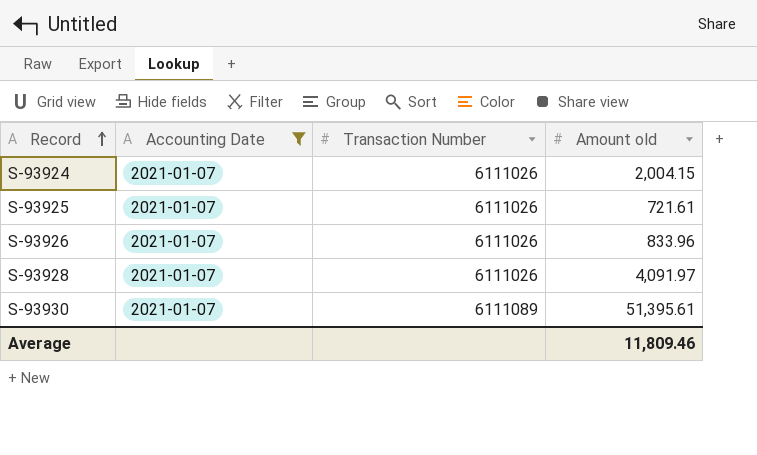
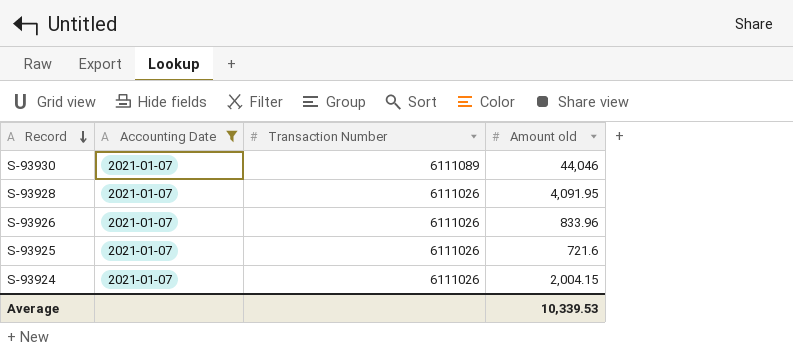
row order: Record ascending -> Record descending
S-93930 | Amount old: 51,395.61 -> 44,046
S-93928 | Amount old: 4,091.97 -> 4,091.95
S-93925 | Amount old: 721.61 -> 721.6
Average | Amount old: 11,809.46 -> 10,339.53

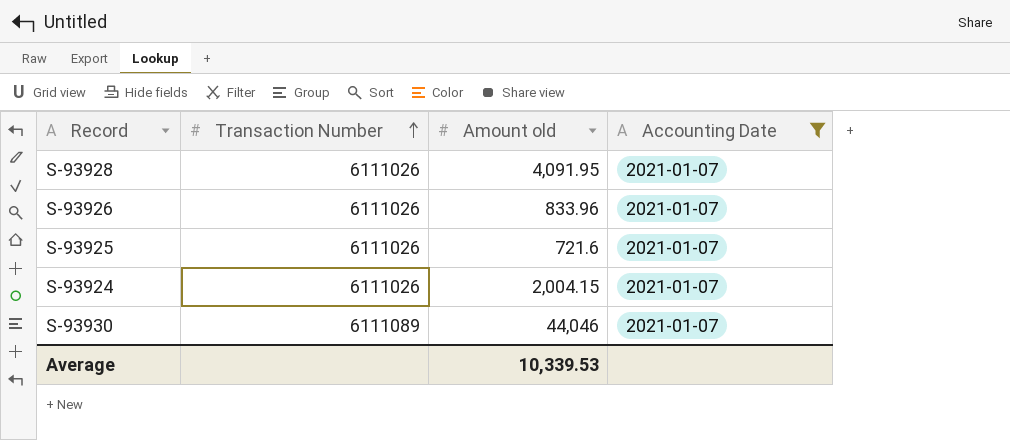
row order: Record descending -> Transaction Number ascending
column Accounting Date | position: 2 -> 4

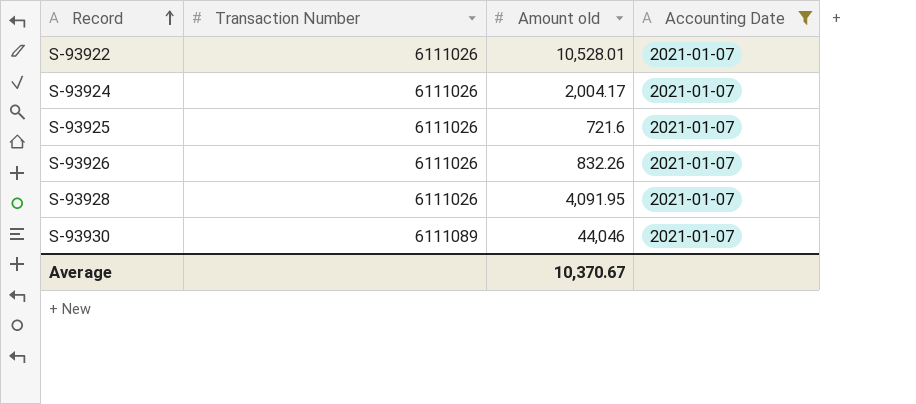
row order: Transaction Number ascending -> Record ascending
row S-93922: none -> 6111026 | 10,528.01 | 2021-01-07
S-93924 | Amount old: 2,004.15 -> 2,004.17
S-93926 | Amount old: 833.96 -> 832.26
Average | Amount old: 10,339.53 -> 10,370.67

